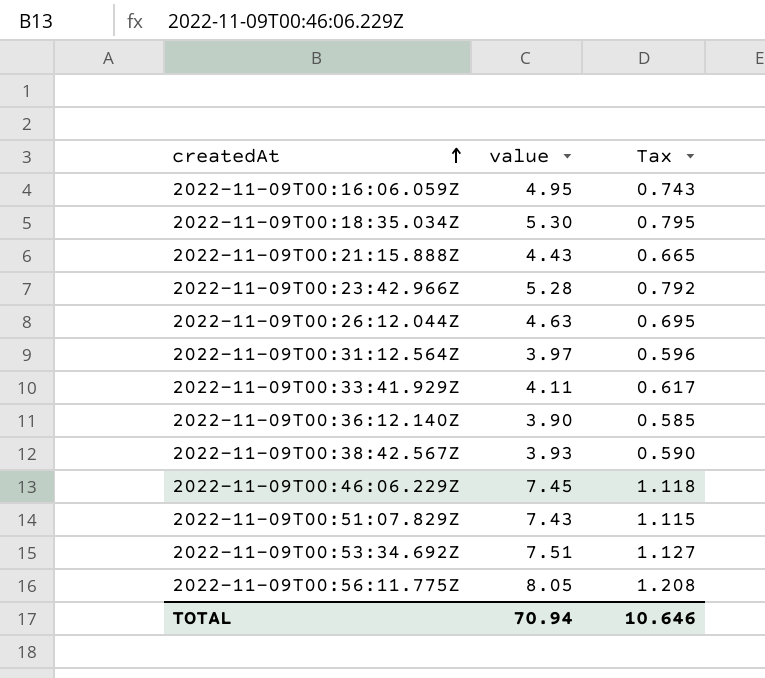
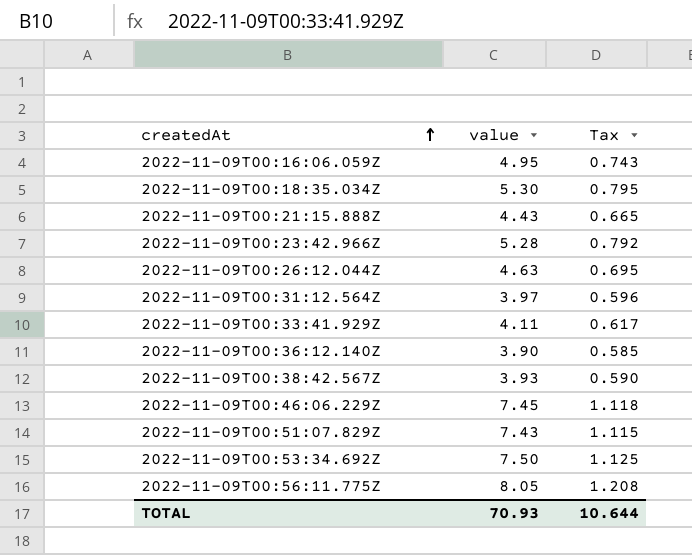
2022-11-09T00:53:34.692Z | value: 7.51 -> 7.50
2022-11-09T00:53:34.692Z | Tax: 1.127 -> 1.125
TOTAL | value: 70.94 -> 70.93
TOTAL | Tax: 10.646 -> 10.644

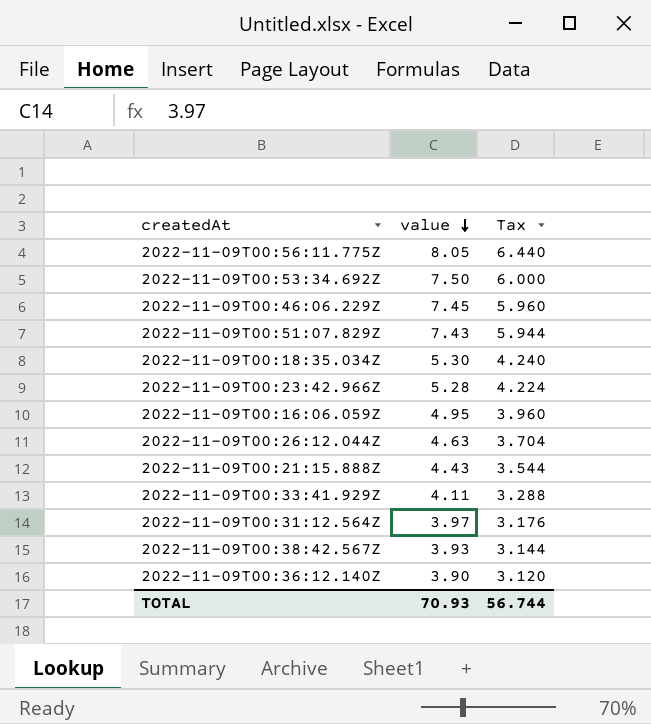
row order: createdAt ascending -> value descending
column Tax | formula: [value] * 0.15 -> [value] * 0.8
TOTAL | Tax: 10.644 -> 56.744

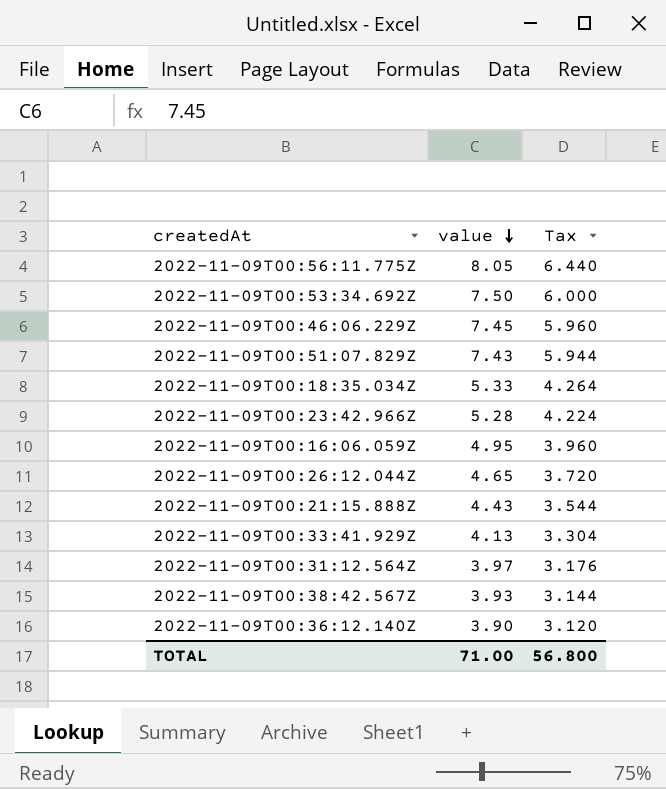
2022-11-09T00:18:35.034Z | value: 5.30 -> 5.33
2022-11-09T00:18:35.034Z | Tax: 4.240 -> 4.264
2022-11-09T00:26:12.044Z | value: 4.63 -> 4.65
2022-11-09T00:26:12.044Z | Tax: 3.704 -> 3.720
2022-11-09T00:33:41.929Z | value: 4.11 -> 4.13
2022-11-09T00:33:41.929Z | Tax: 3.288 -> 3.304
TOTAL | value: 70.93 -> 71.00
TOTAL | Tax: 56.744 -> 56.800

